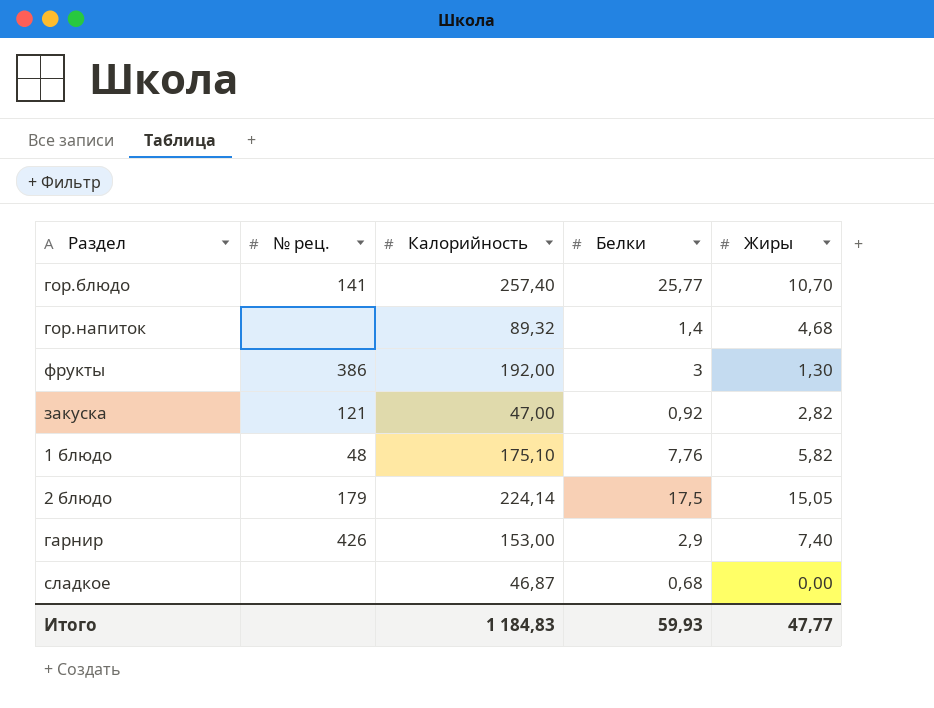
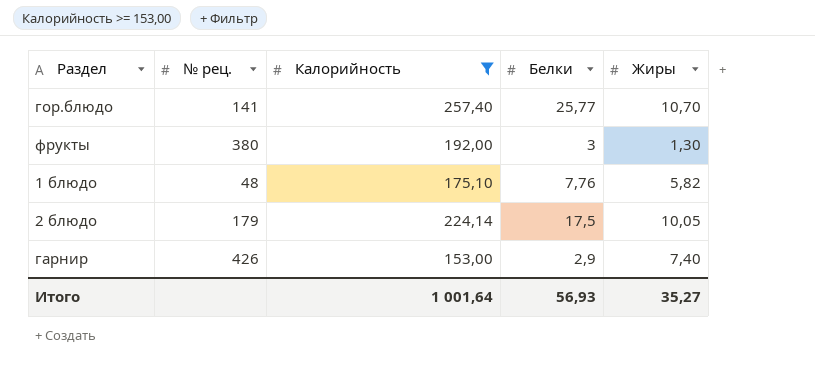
filter: none -> Калорийность >= 153,00
фрукты | № рец.: 386 -> 380
2 блюдо | Жиры: 15,05 -> 10,05
Итого | Калорийность: 1 184,83 -> 1 001,64
Итого | Белки: 59,93 -> 56,93
Итого | Жиры: 47,77 -> 35,27

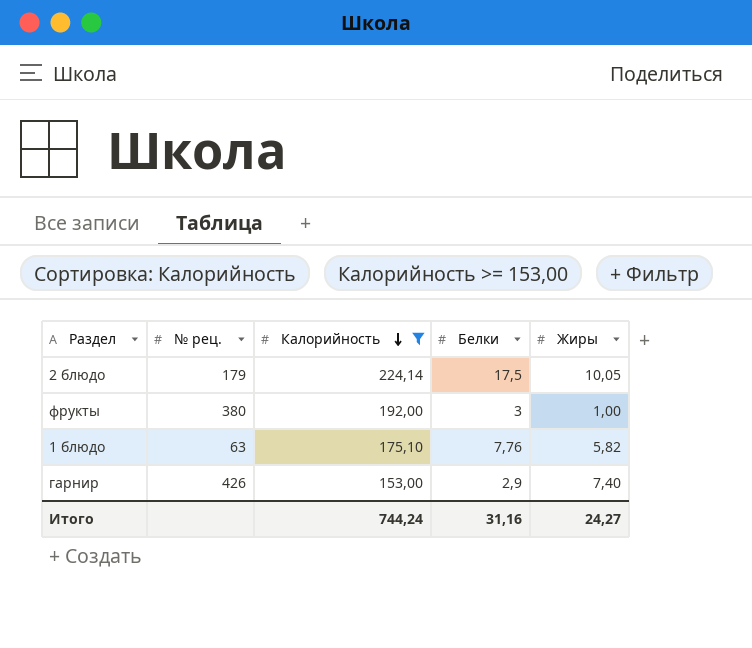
row order: none -> Калорийность descending
row гор.блюдо: 141 | 257,40 | 25,77 | 10,70 -> none
фрукты | Жиры: 1,30 -> 1,00
1 блюдо | № рец.: 48 -> 63
Итого | Калорийность: 1 001,64 -> 744,24
Итого | Белки: 56,93 -> 31,16
Итого | Жиры: 35,27 -> 24,27

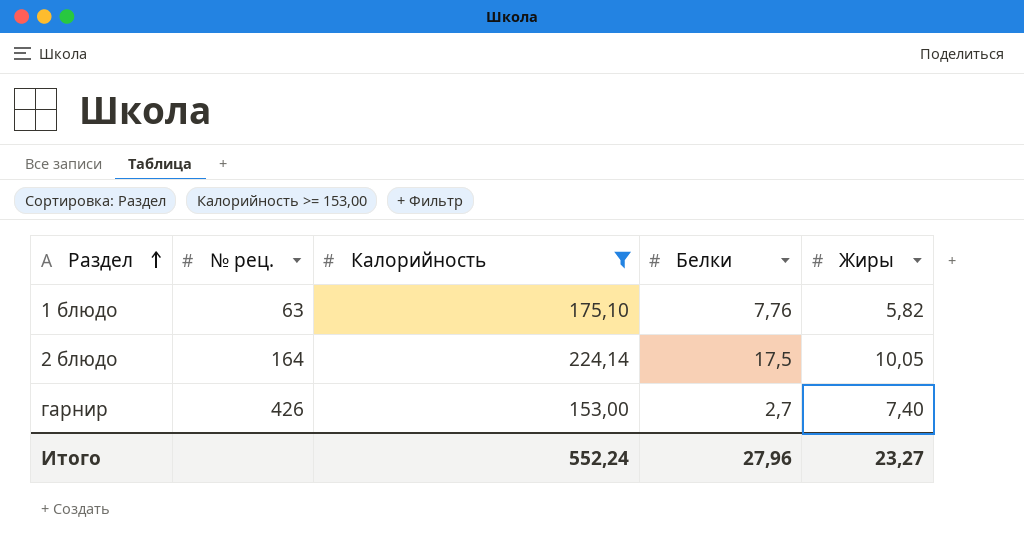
row order: Калорийность descending -> Раздел ascending
row фрукты: 380 | 192,00 | 3 | 1,00 -> none
2 блюдо | № рец.: 179 -> 164
гарнир | Белки: 2,9 -> 2,7
Итого | Калорийность: 744,24 -> 552,24
Итого | Белки: 31,16 -> 27,96
Итого | Жиры: 24,27 -> 23,27

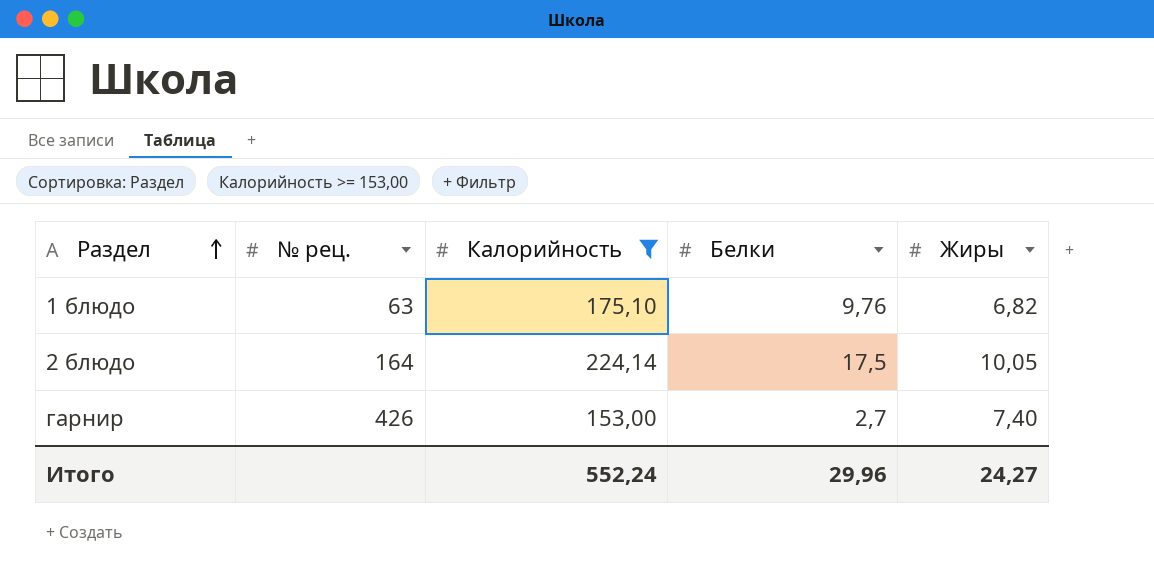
1 блюдо | Белки: 7,76 -> 9,76
1 блюдо | Жиры: 5,82 -> 6,82
Итого | Белки: 27,96 -> 29,96
Итого | Жиры: 23,27 -> 24,27

